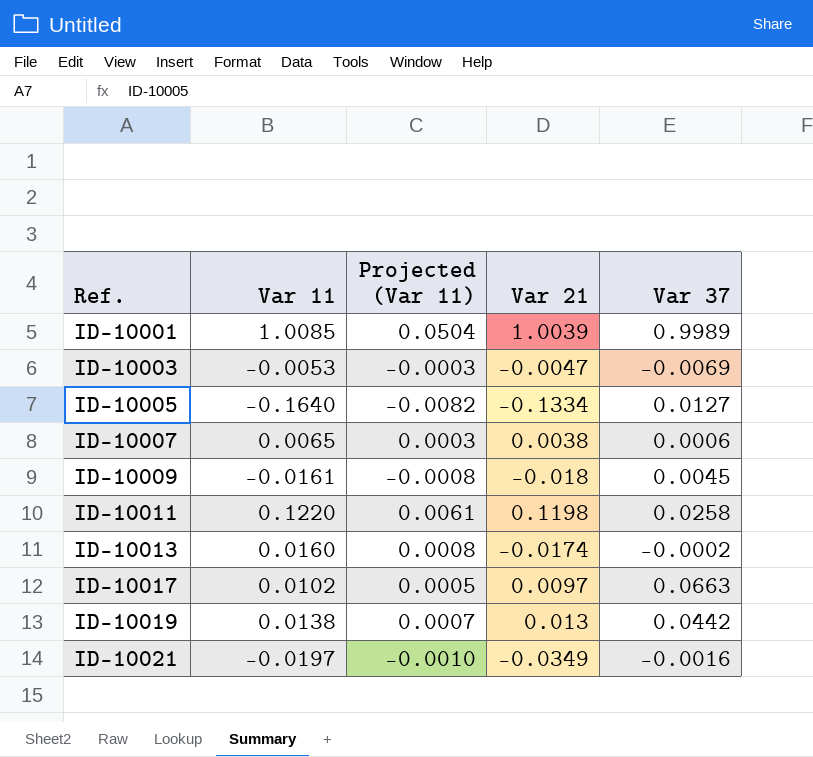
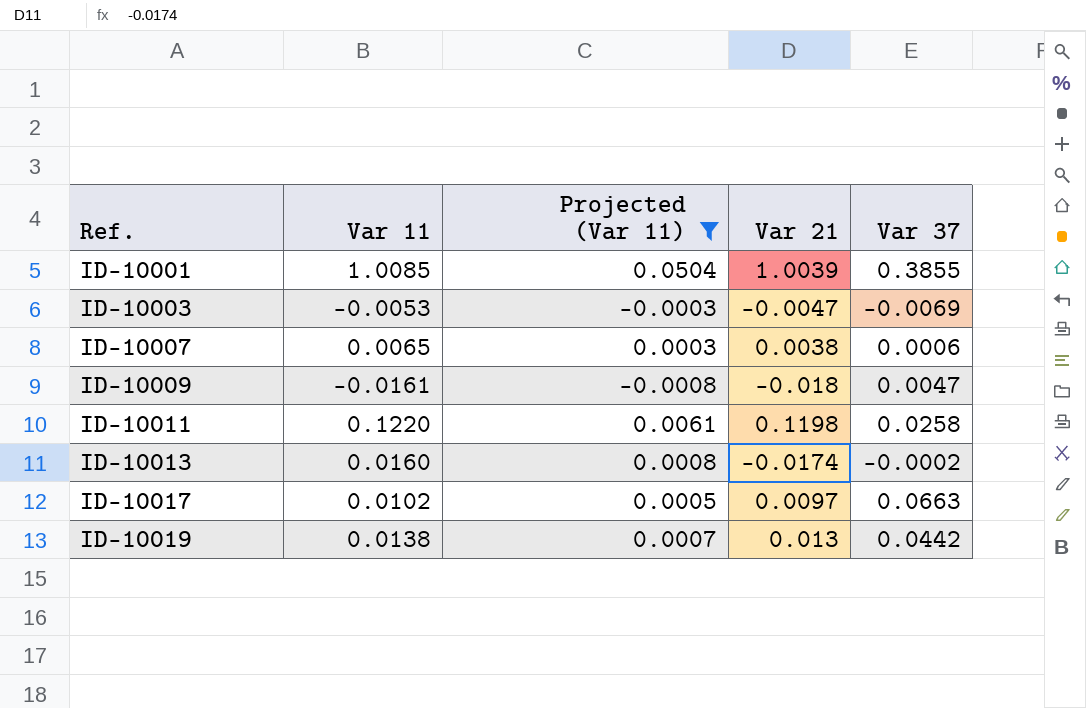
filter: none -> Projected (Var 11) >= -0.0008
ID-10001 | Var 37: 0.9989 -> 0.3855
ID-10009 | Var 37: 0.0045 -> 0.0047

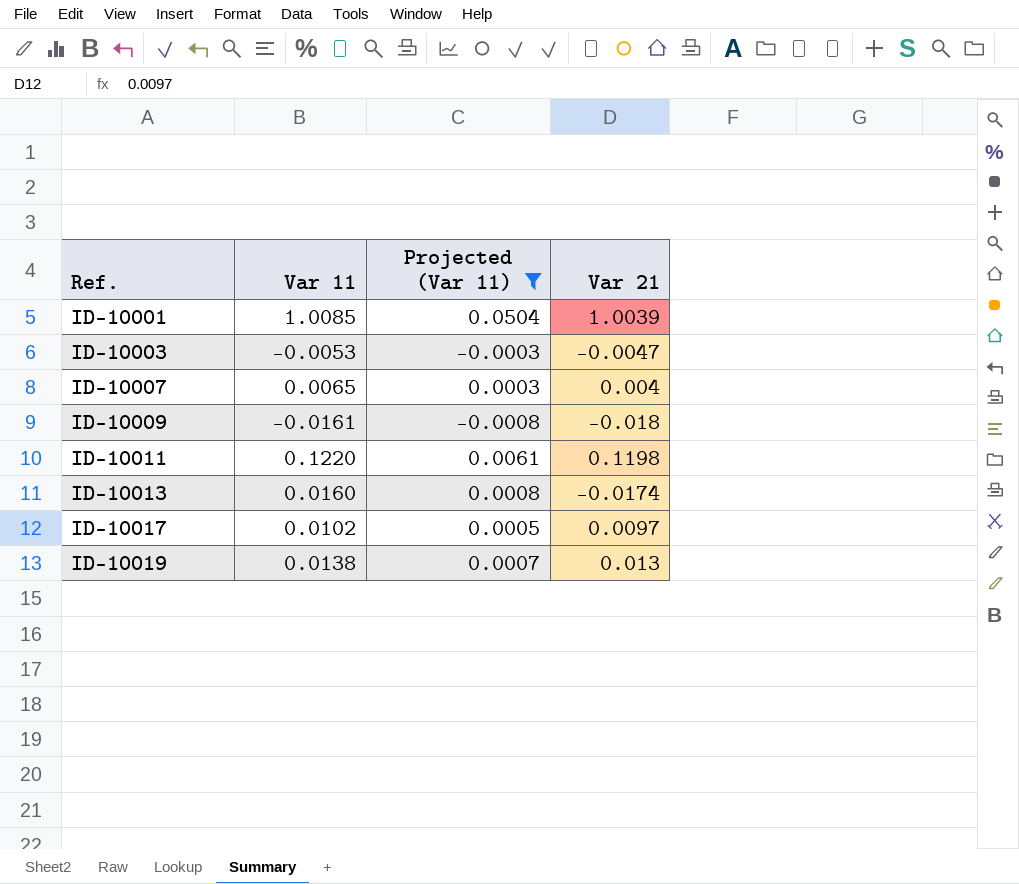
column Var 37 | position: 5 -> none
ID-10007 | Var 21: 0.0038 -> 0.004

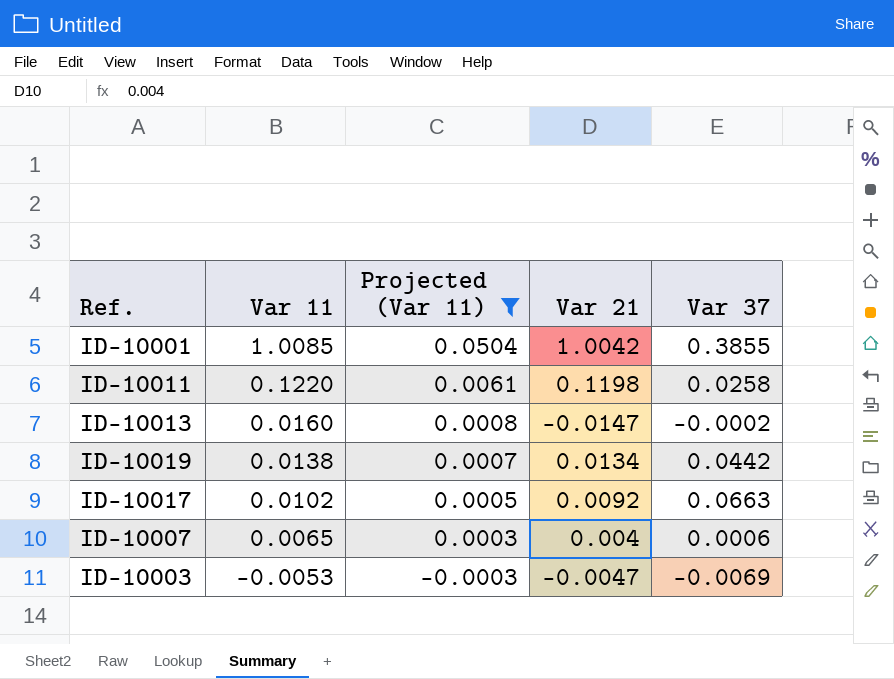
row order: Ref. ascending -> Var 11 descending
column Var 37 | position: none -> 5
row ID-10009: -0.0161 | -0.0008 | -0.018 -> none
ID-10001 | Var 21: 1.0039 -> 1.0042
ID-10013 | Var 21: -0.0174 -> -0.0147
ID-10019 | Var 21: 0.013 -> 0.0134
ID-10017 | Var 21: 0.0097 -> 0.0092

